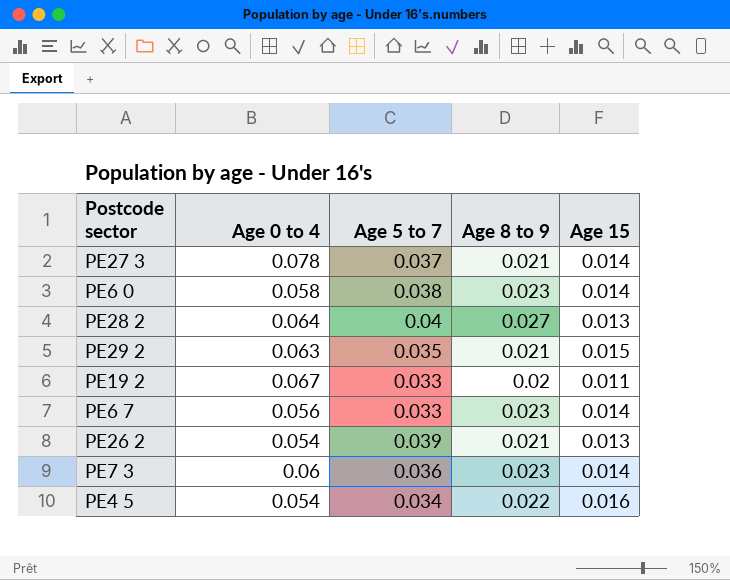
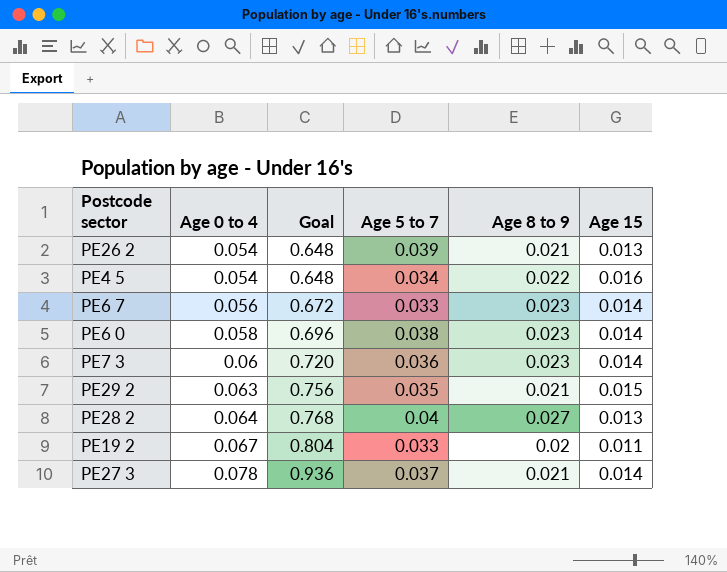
row order: none -> Age 0 to 4 ascending
column Goal | formula: none -> [Age 0 to 4] * 12

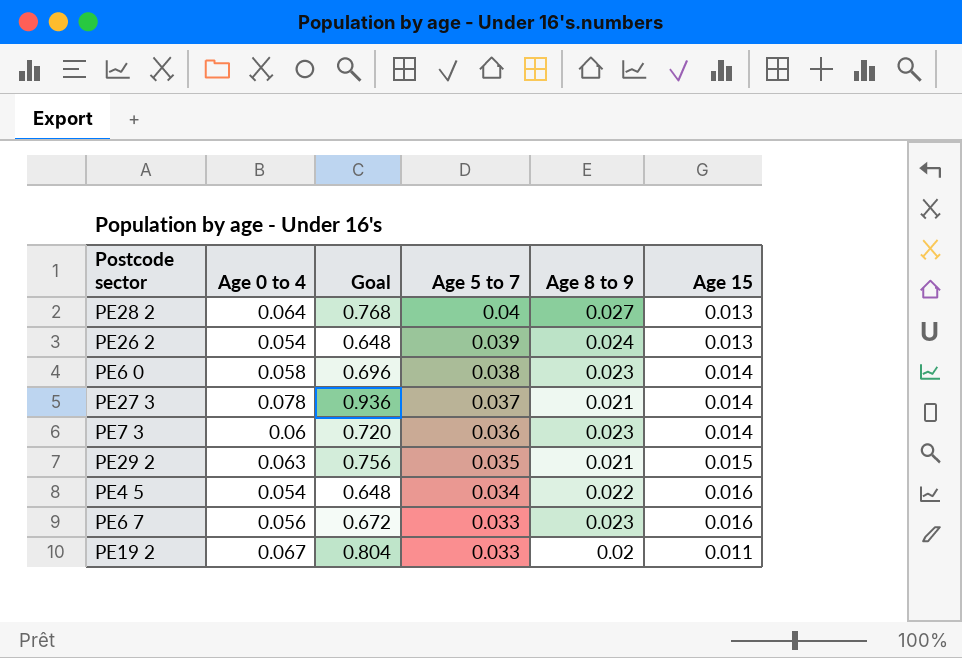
row order: Age 0 to 4 ascending -> Age 5 to 7 descending
PE26 2 | Age 8 to 9: 0.021 -> 0.024
PE6 7 | Age 15: 0.014 -> 0.016

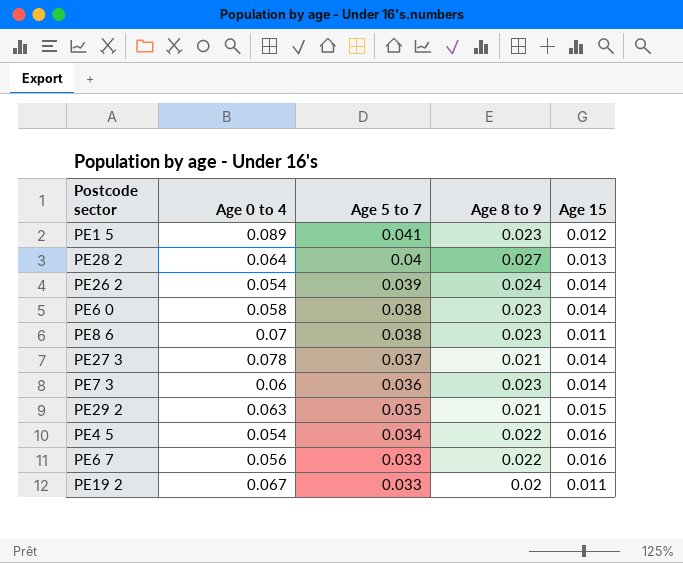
column Goal | formula: [Age 0 to 4] * 12 -> none
row PE1 5: none -> 0.089 | 0.041 | 0.023 | 0.012
PE26 2 | Age 15: 0.013 -> 0.014
row PE8 6: none -> 0.07 | 0.038 | 0.023 | 0.011
PE6 7 | Age 8 to 9: 0.023 -> 0.022

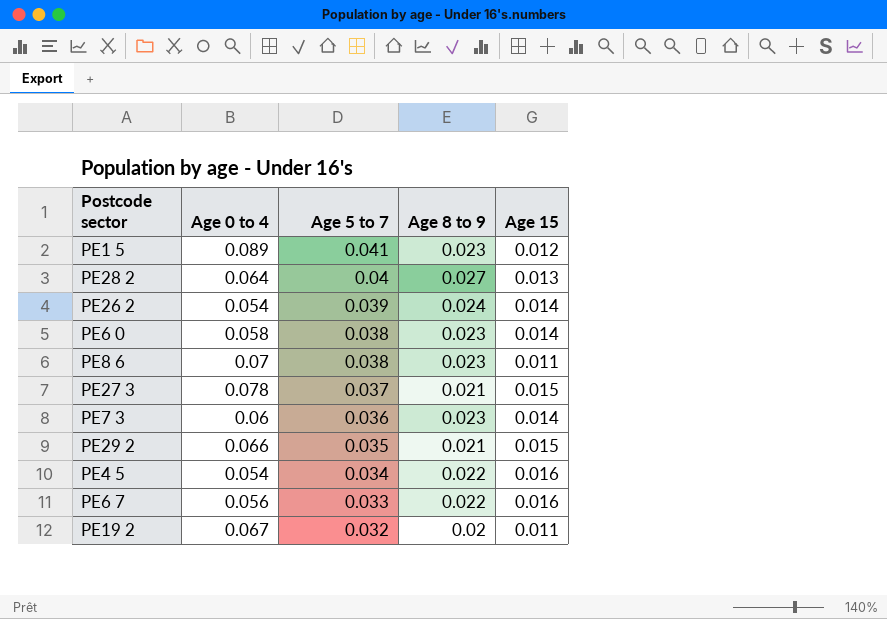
PE27 3 | Age 15: 0.014 -> 0.015
PE29 2 | Age 0 to 4: 0.063 -> 0.066
PE19 2 | Age 5 to 7: 0.033 -> 0.032

